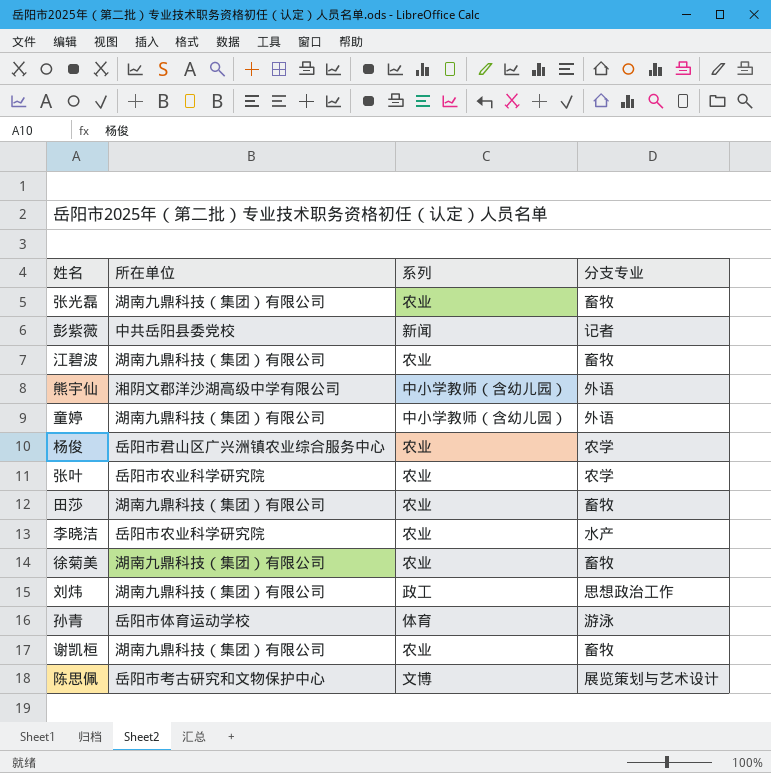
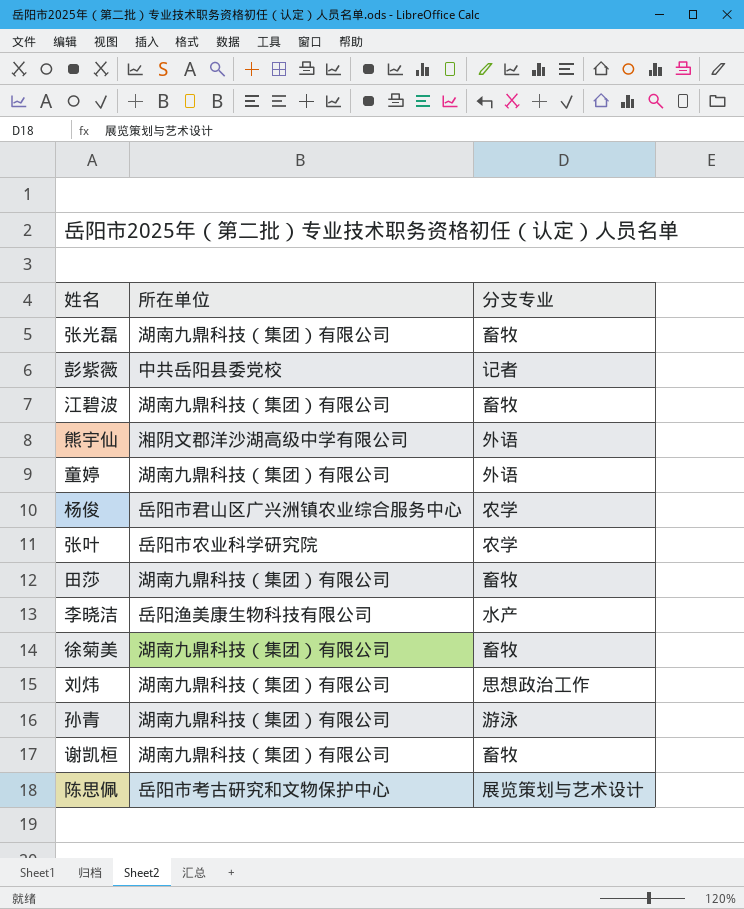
column 系列 | position: 3 -> none
李晓洁 | 所在单位: 岳阳市农业科学研究院 -> 岳阳渔美康生物科技有限公司
孙青 | 所在单位: 岳阳市体育运动学校 -> 湖南九鼎科技（集团）有限公司

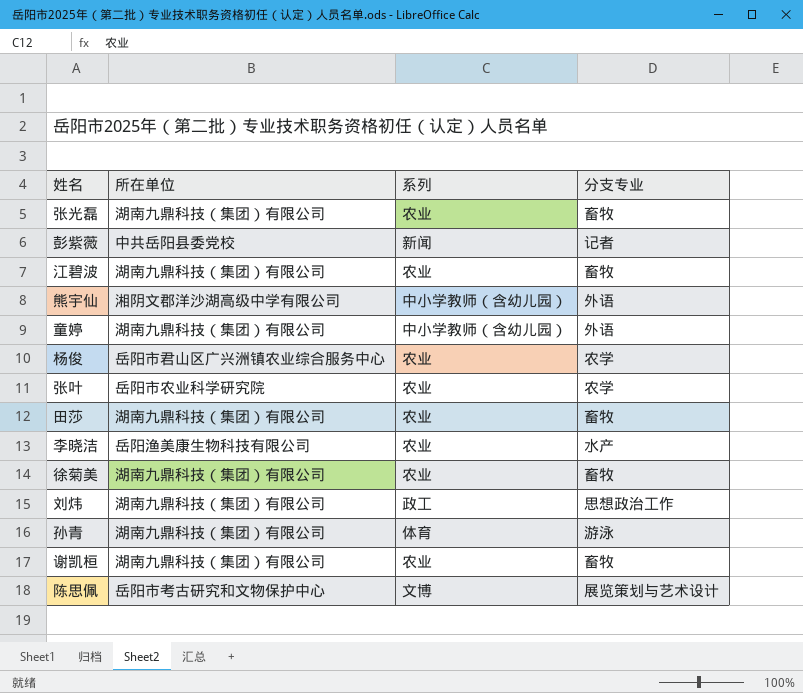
column 系列 | position: none -> 3

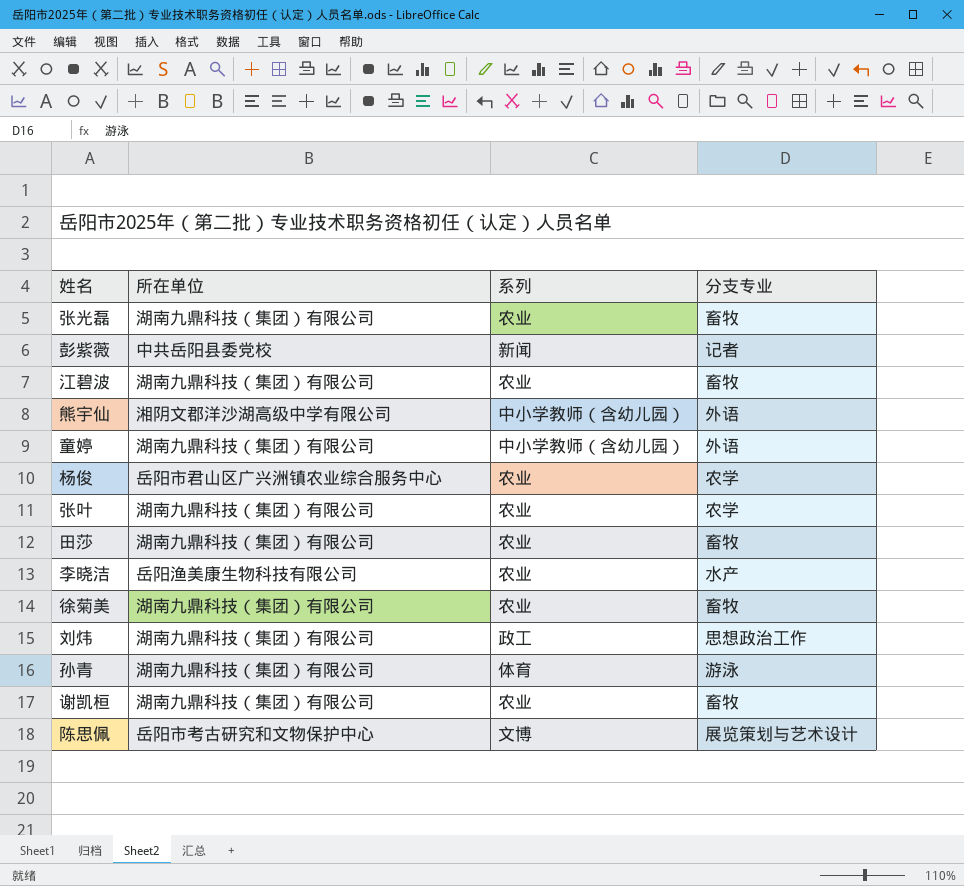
张叶 | 所在单位: 岳阳市农业科学研究院 -> 湖南九鼎科技（集团）有限公司

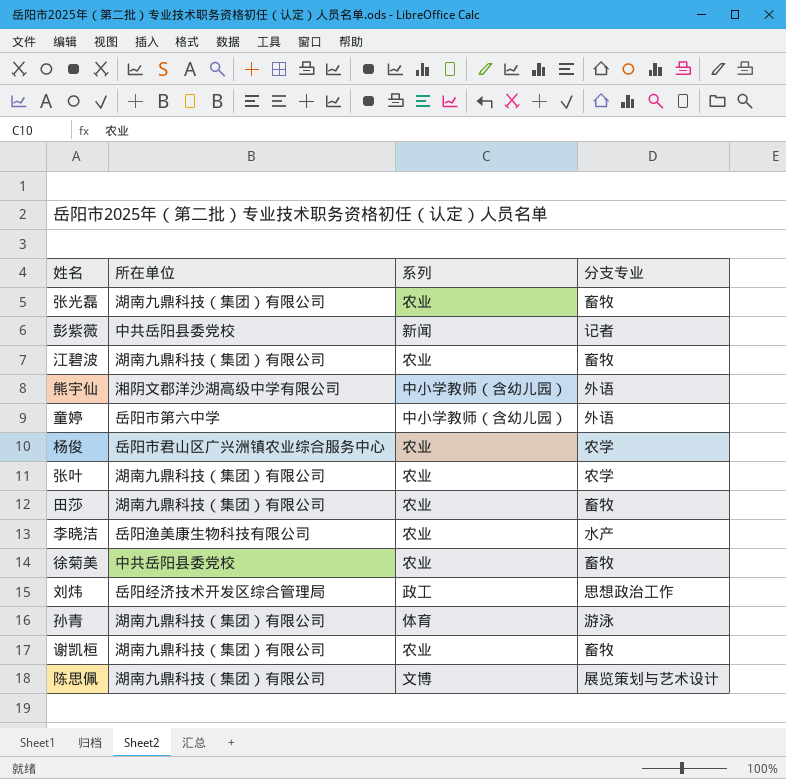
童婷 | 所在单位: 湖南九鼎科技（集团）有限公司 -> 岳阳市第六中学
徐菊美 | 所在单位: 湖南九鼎科技（集团）有限公司 -> 中共岳阳县委党校
刘炜 | 所在单位: 湖南九鼎科技（集团）有限公司 -> 岳阳经济技术开发区综合管理局
陈思佩 | 所在单位: 岳阳市考古研究和文物保护中心 -> 湖南九鼎科技（集团）有限公司

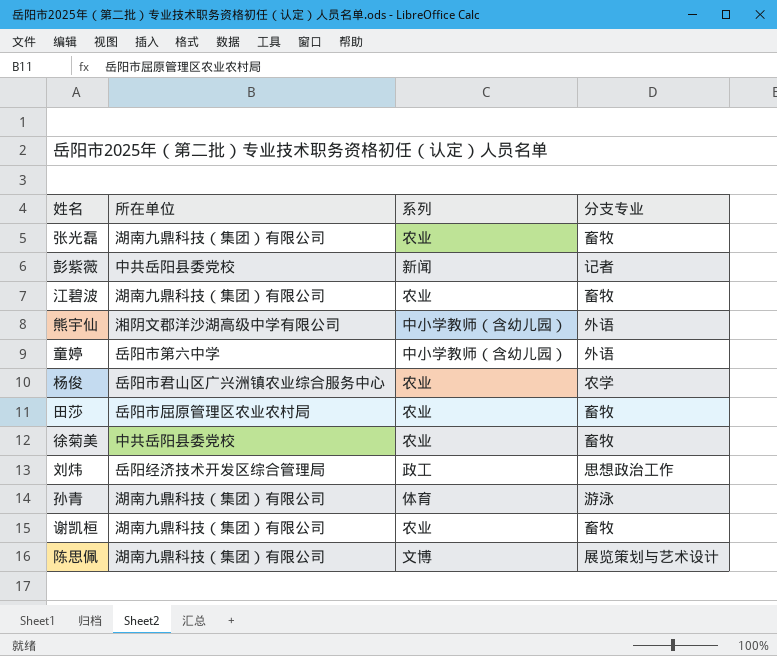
row 张叶: 湖南九鼎科技（集团）有限公司 | 农业 | 农学 -> none
row 李晓洁: 岳阳渔美康生物科技有限公司 | 农业 | 水产 -> none
田莎 | 所在单位: 湖南九鼎科技（集团）有限公司 -> 岳阳市屈原管理区农业农村局

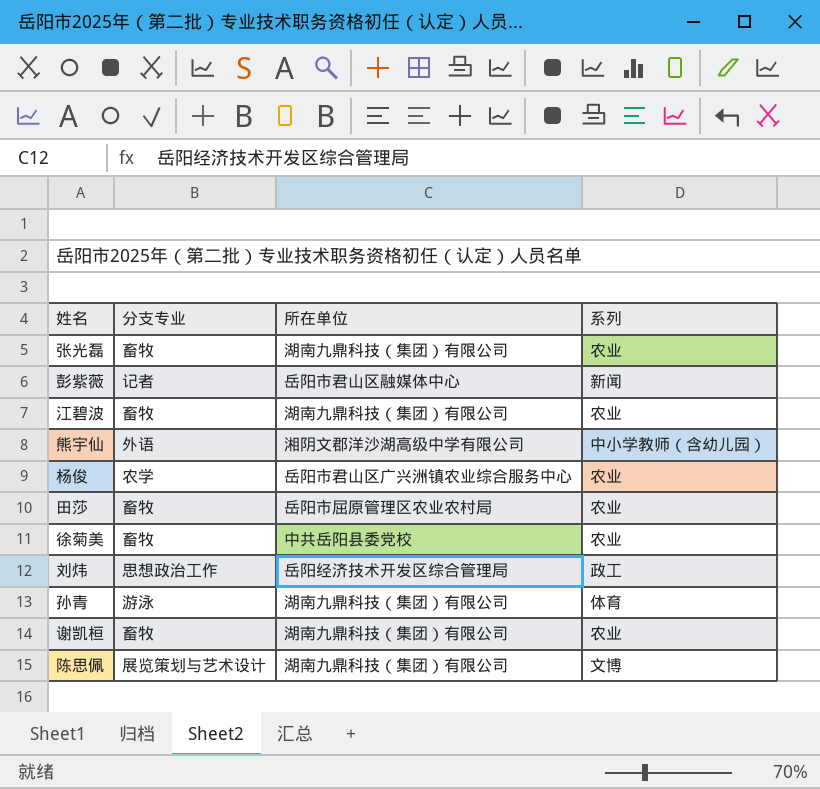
column 分支专业 | position: 4 -> 2
row 童婷: 岳阳市第六中学 | 中小学教师（含幼儿园） | 外语 -> none
彭紫薇 | 所在单位: 中共岳阳县委党校 -> 岳阳市君山区融媒体中心

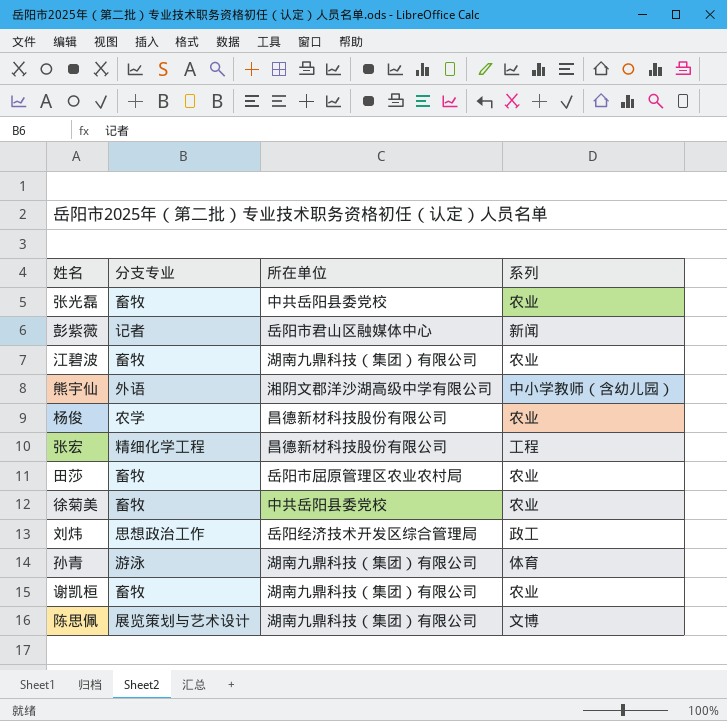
张光磊 | 所在单位: 湖南九鼎科技（集团）有限公司 -> 中共岳阳县委党校
杨俊 | 所在单位: 岳阳市君山区广兴洲镇农业综合服务中心 -> 昌德新材科技股份有限公司
row 张宏: none -> 精细化学工程 | 昌德新材科技股份有限公司 | 工程

